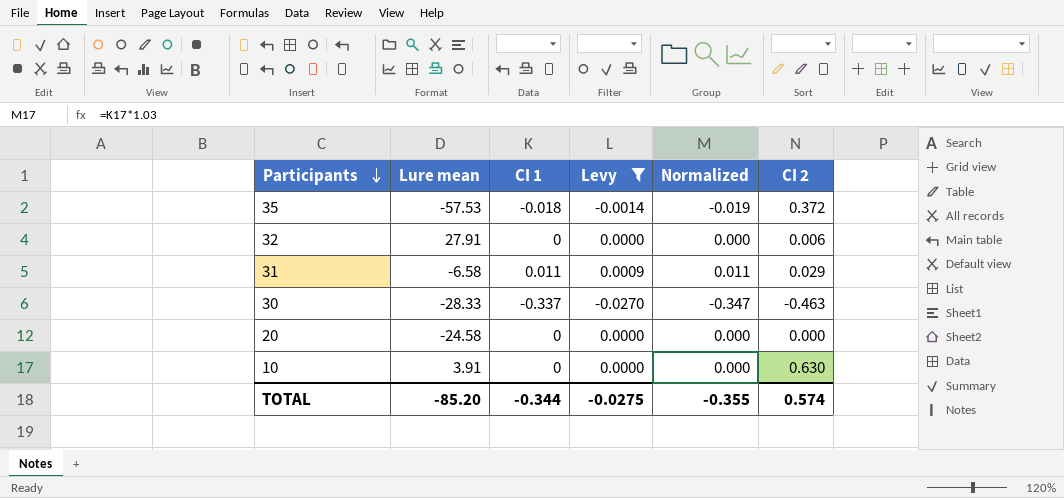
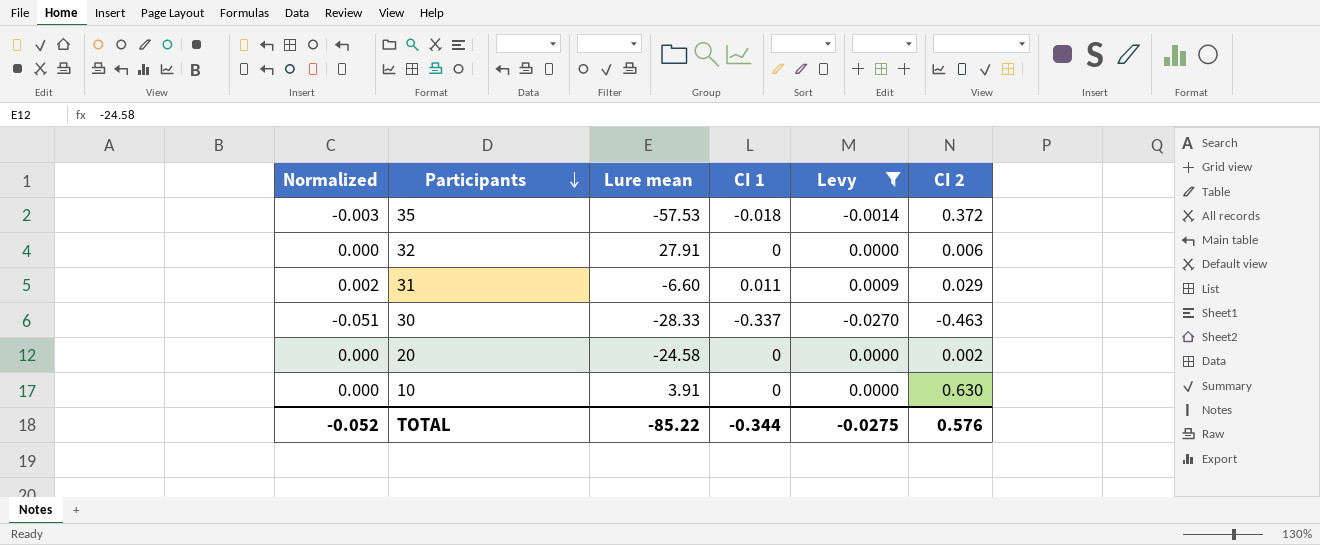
column Normalized | formula: [CI 1] * 1.03 -> [CI 1] * 0.15
column Normalized | position: 5 -> 1
31 | Lure mean: -6.58 -> -6.60
20 | CI 2: 0.000 -> 0.002
TOTAL | Normalized: -0.355 -> -0.052
TOTAL | Lure mean: -85.20 -> -85.22
TOTAL | CI 2: 0.574 -> 0.576

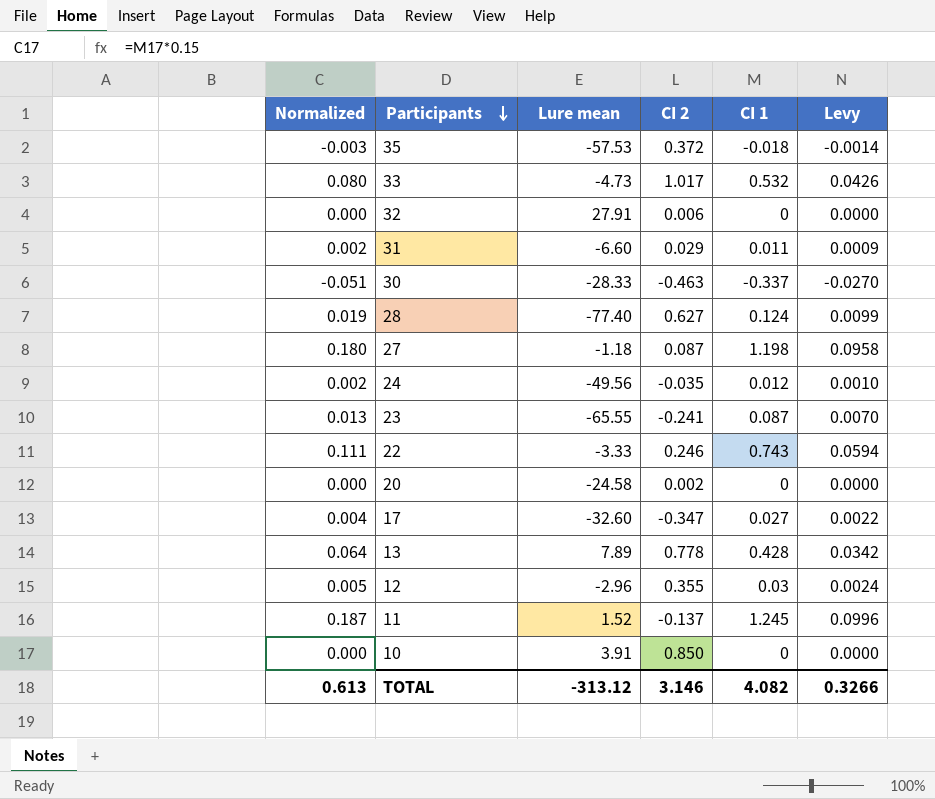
filter: Levy <= 0.0009 -> none
column CI 2 | position: 6 -> 4
10 | CI 2: 0.630 -> 0.850
TOTAL | Normalized: -0.052 -> 0.613
TOTAL | Lure mean: -85.22 -> -313.12
TOTAL | CI 2: 0.576 -> 3.146
TOTAL | CI 1: -0.344 -> 4.082
TOTAL | Levy: -0.0275 -> 0.3266

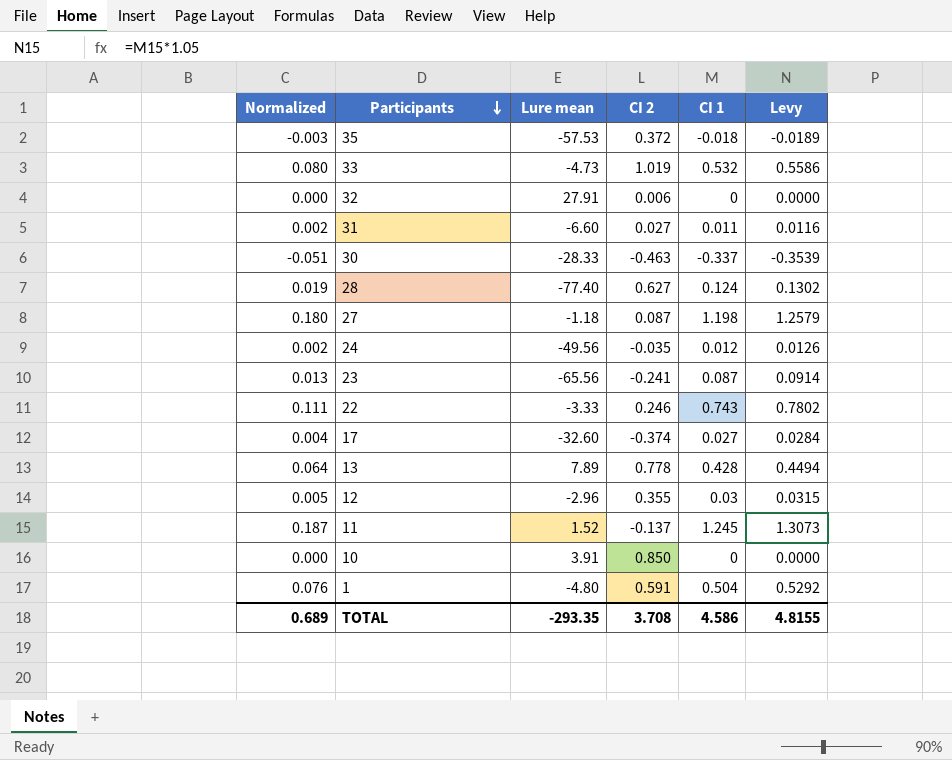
column Levy | formula: [CI 1] * 0.08 -> [CI 1] * 1.05
row 20: 0.000 | -24.58 | 0.002 | 0 | 0.0000 -> none
33 | CI 2: 1.017 -> 1.019
31 | CI 2: 0.029 -> 0.027
23 | Lure mean: -65.55 -> -65.56
17 | CI 2: -0.347 -> -0.374
row 1: none -> 0.076 | -4.80 | 0.591 | 0.504 | 0.5292
TOTAL | Normalized: 0.613 -> 0.689
TOTAL | Lure mean: -313.12 -> -293.35
TOTAL | CI 2: 3.146 -> 3.708
TOTAL | CI 1: 4.082 -> 4.586
TOTAL | Levy: 0.3266 -> 4.8155

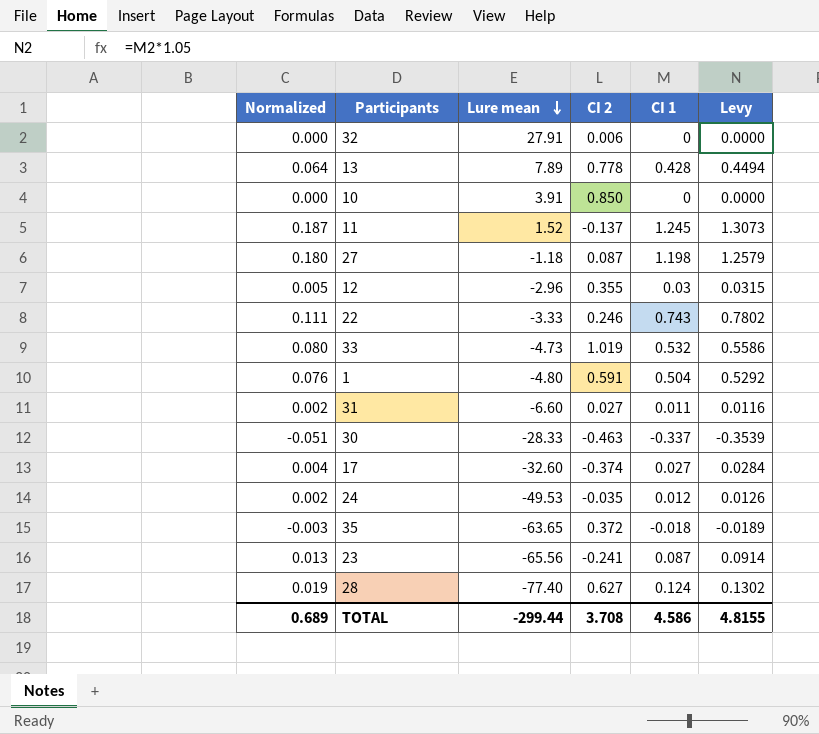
row order: Participants descending -> Lure mean descending
24 | Lure mean: -49.56 -> -49.53
35 | Lure mean: -57.53 -> -63.65
TOTAL | Lure mean: -293.35 -> -299.44

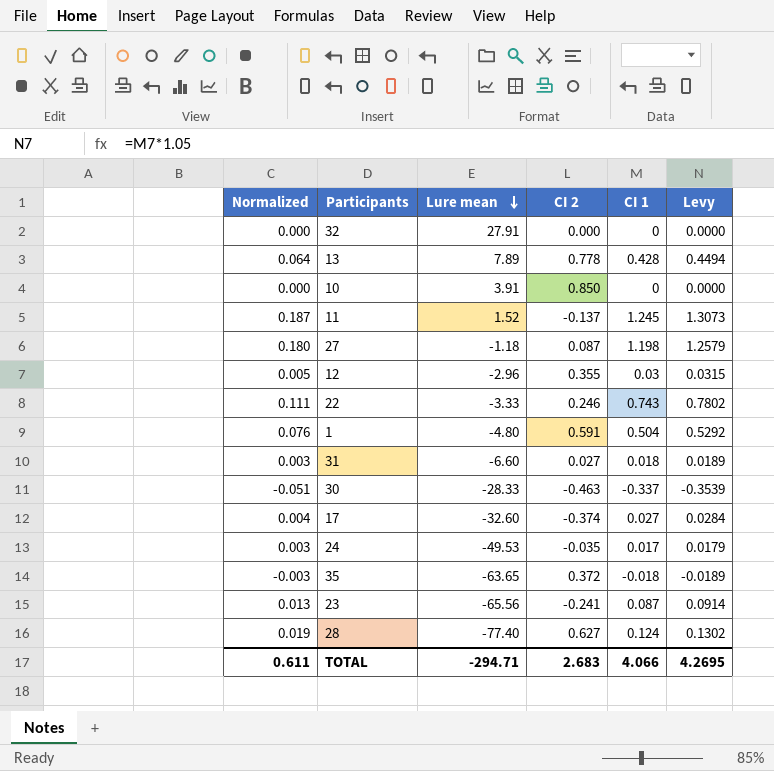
row 33: 0.080 | -4.73 | 1.019 | 0.532 | 0.5586 -> none
32 | CI 2: 0.006 -> 0.000
31 | Normalized: 0.002 -> 0.003
31 | CI 1: 0.011 -> 0.018
31 | Levy: 0.0116 -> 0.0189
24 | Normalized: 0.002 -> 0.003
24 | CI 1: 0.012 -> 0.017
24 | Levy: 0.0126 -> 0.0179
TOTAL | Normalized: 0.689 -> 0.611
TOTAL | Lure mean: -299.44 -> -294.71
TOTAL | CI 2: 3.708 -> 2.683
TOTAL | CI 1: 4.586 -> 4.066
TOTAL | Levy: 4.8155 -> 4.2695

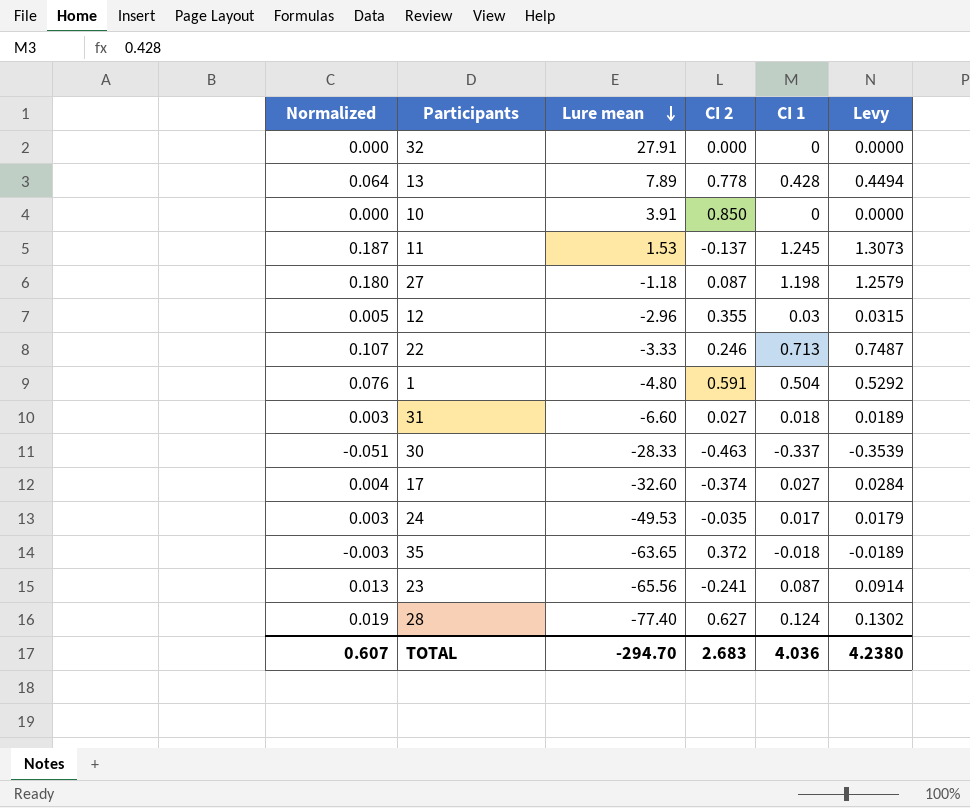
11 | Lure mean: 1.52 -> 1.53
22 | Normalized: 0.111 -> 0.107
22 | CI 1: 0.743 -> 0.713
22 | Levy: 0.7802 -> 0.7487
TOTAL | Normalized: 0.611 -> 0.607
TOTAL | Lure mean: -294.71 -> -294.70
TOTAL | CI 1: 4.066 -> 4.036
TOTAL | Levy: 4.2695 -> 4.2380

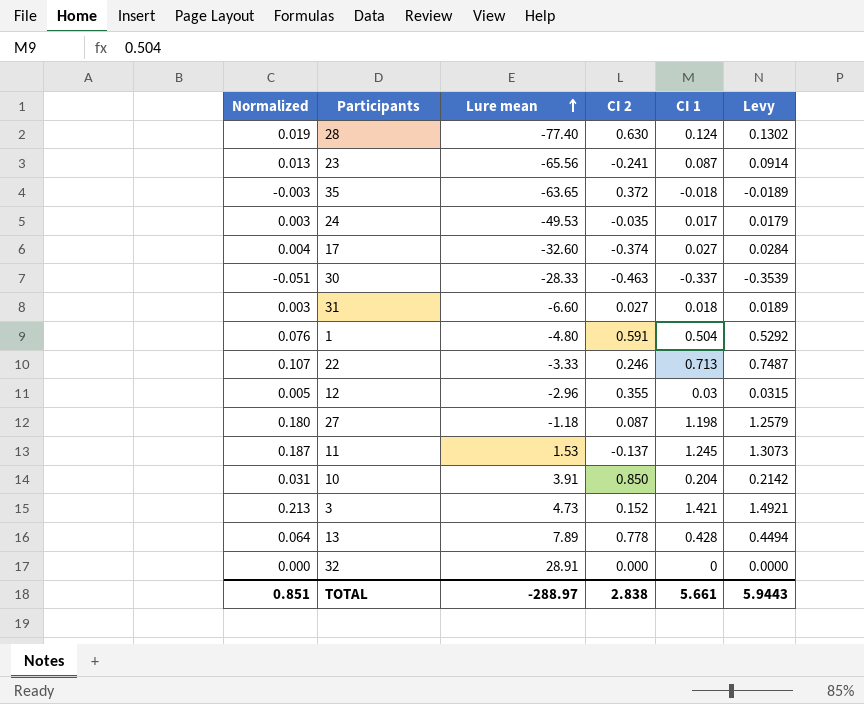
row order: Lure mean descending -> Lure mean ascending
28 | CI 2: 0.627 -> 0.630
10 | Normalized: 0.000 -> 0.031
10 | CI 1: 0 -> 0.204
10 | Levy: 0.0000 -> 0.2142
row 3: none -> 0.213 | 4.73 | 0.152 | 1.421 | 1.4921
32 | Lure mean: 27.91 -> 28.91
TOTAL | Normalized: 0.607 -> 0.851
TOTAL | Lure mean: -294.70 -> -288.97
TOTAL | CI 2: 2.683 -> 2.838
TOTAL | CI 1: 4.036 -> 5.661
TOTAL | Levy: 4.2380 -> 5.9443

